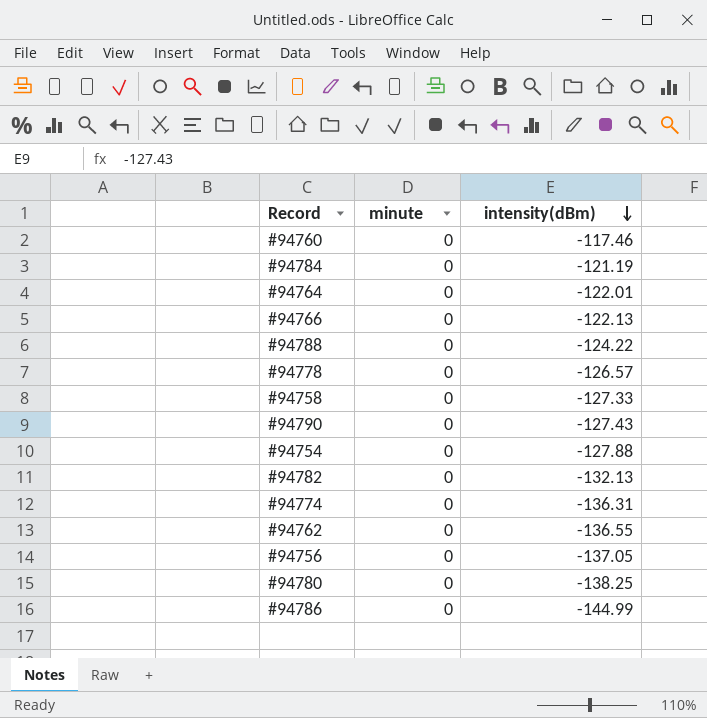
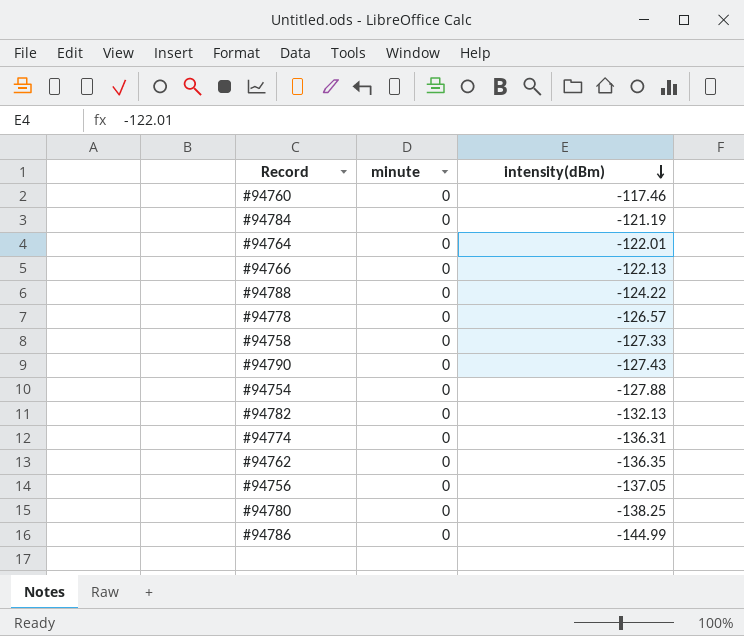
#94762 | intensity(dBm): -136.55 -> -136.35

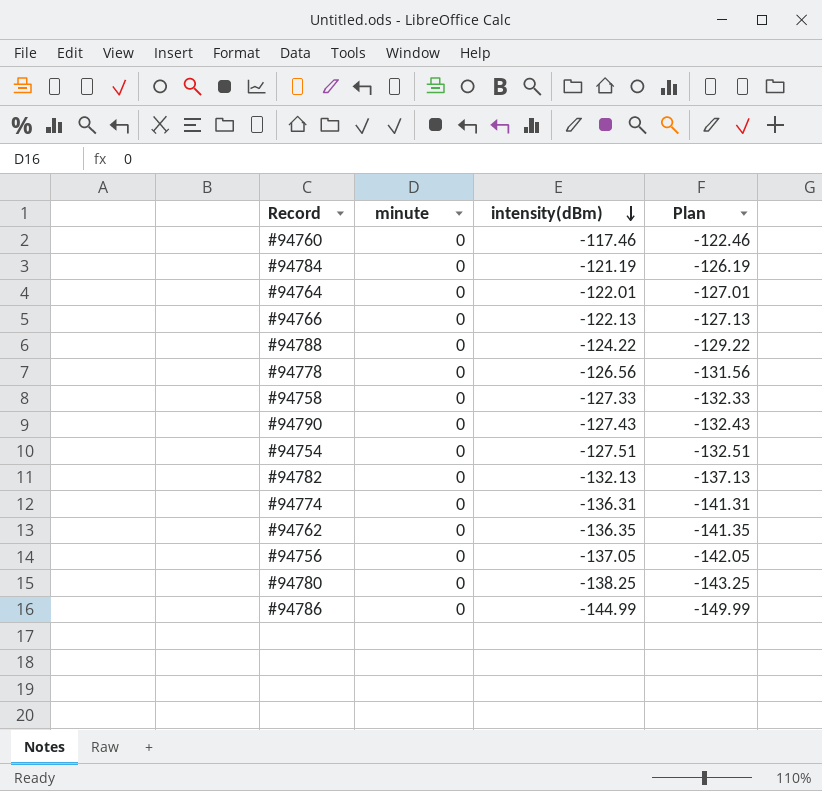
column Plan | formula: none -> [intensity(dBm)] - 5
#94778 | intensity(dBm): -126.57 -> -126.56
#94754 | intensity(dBm): -127.88 -> -127.51

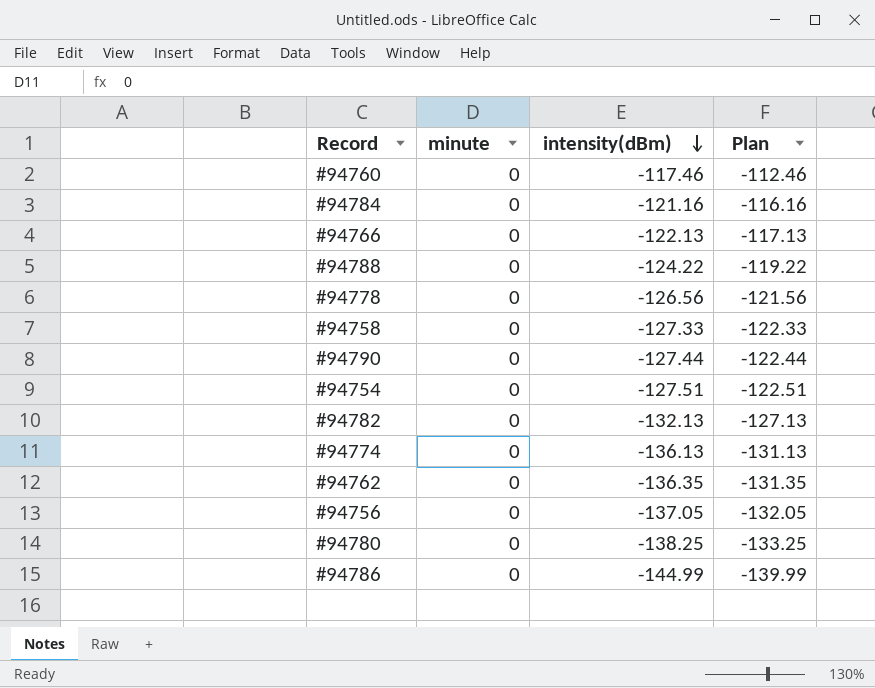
column Plan | formula: [intensity(dBm)] - 5 -> [intensity(dBm)] + 5
row #94764: 0 | -122.01 | -127.01 -> none
#94784 | intensity(dBm): -121.19 -> -121.16
#94790 | intensity(dBm): -127.43 -> -127.44
#94774 | intensity(dBm): -136.31 -> -136.13

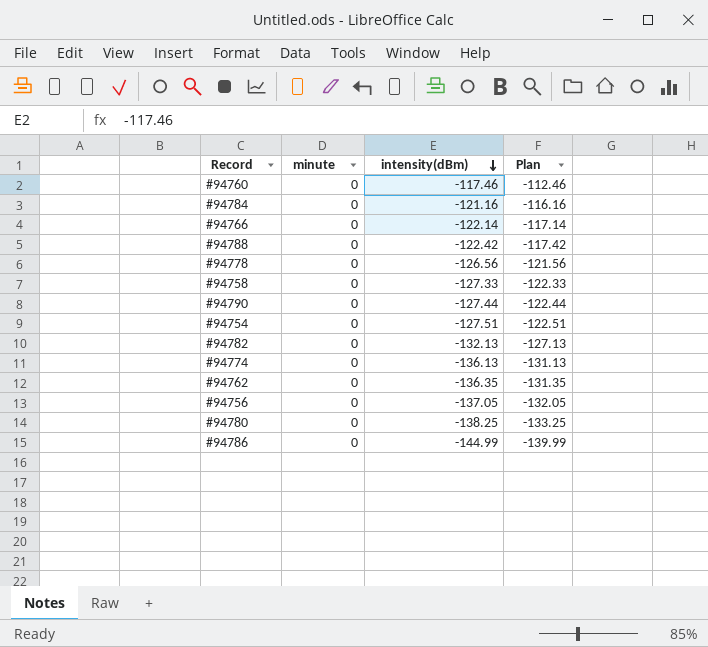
#94766 | intensity(dBm): -122.13 -> -122.14
#94766 | Plan: -117.13 -> -117.14
#94788 | intensity(dBm): -124.22 -> -122.42
#94788 | Plan: -119.22 -> -117.42

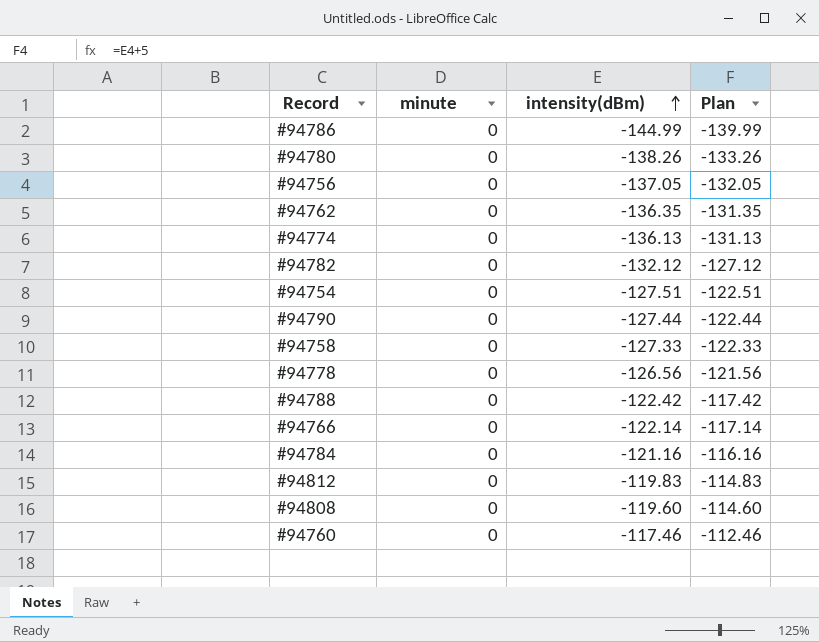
row order: intensity(dBm) descending -> intensity(dBm) ascending
#94780 | intensity(dBm): -138.25 -> -138.26
#94780 | Plan: -133.25 -> -133.26
#94782 | intensity(dBm): -132.13 -> -132.12
#94782 | Plan: -127.13 -> -127.12
row #94812: none -> 0 | -119.83 | -114.83
row #94808: none -> 0 | -119.60 | -114.60

